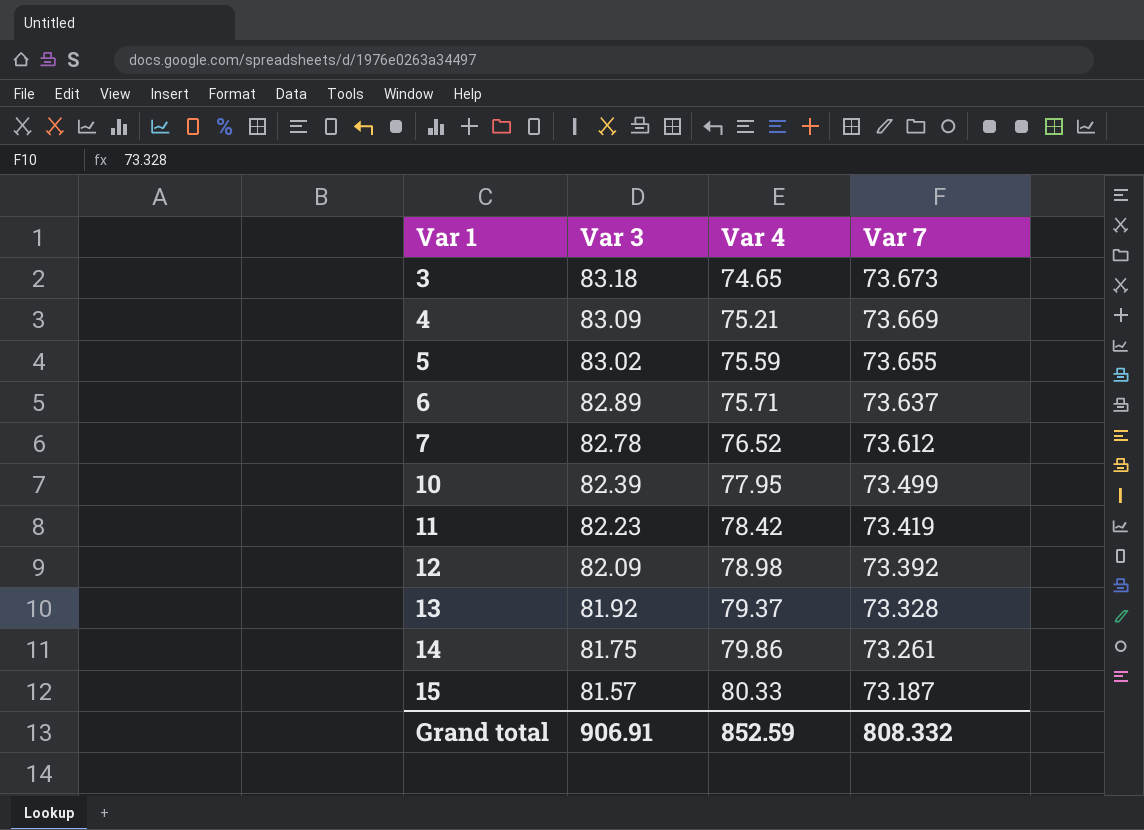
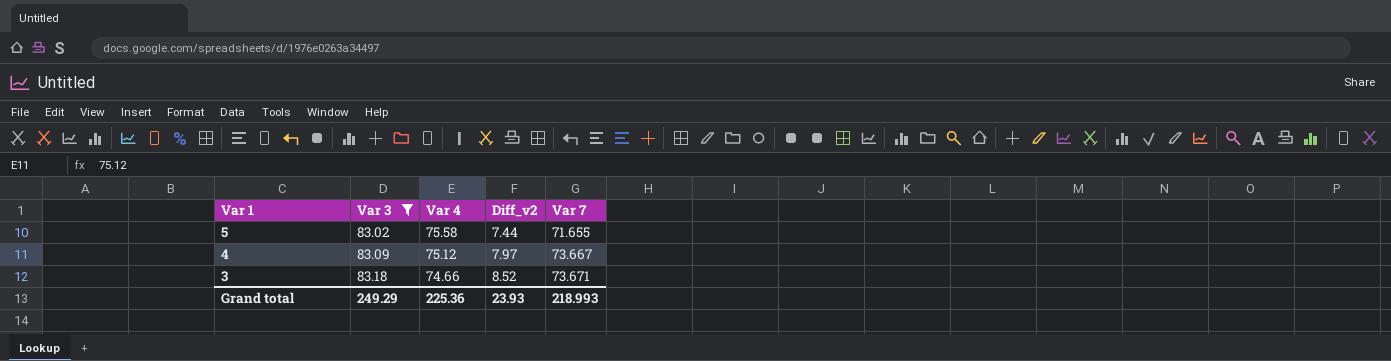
filter: none -> Var 3 >= 83.02
row order: Var 1 ascending -> Var 1 descending
column Diff_v2 | formula: none -> [Var 3] - [Var 4]
5 | Var 4: 75.59 -> 75.58
5 | Var 7: 73.655 -> 71.655
4 | Var 4: 75.21 -> 75.12
4 | Var 7: 73.669 -> 73.667
3 | Var 4: 74.65 -> 74.66
3 | Var 7: 73.673 -> 73.671
Grand total | Var 3: 906.91 -> 249.29
Grand total | Var 4: 852.59 -> 225.36
Grand total | Var 7: 808.332 -> 218.993

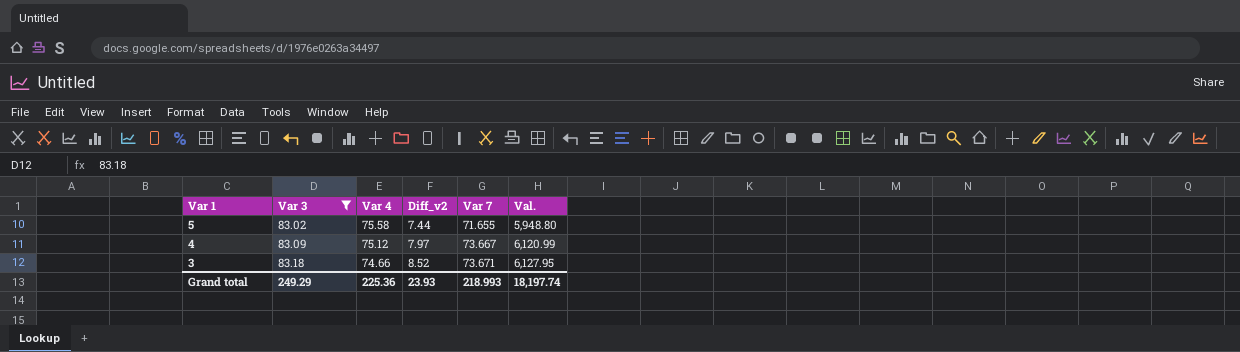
column Val. | formula: none -> [Var 3] * [Var 7]

